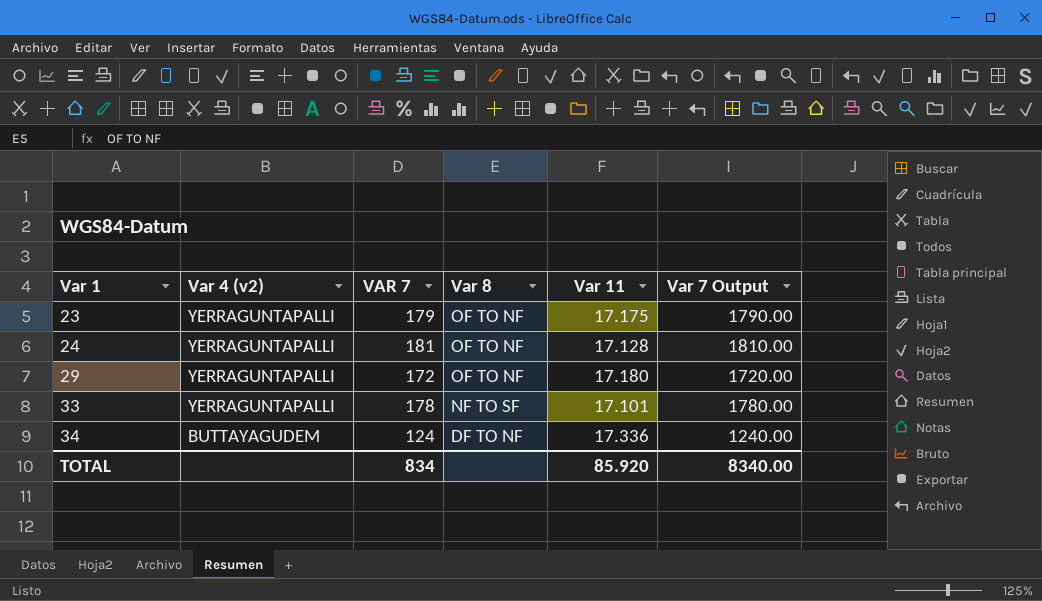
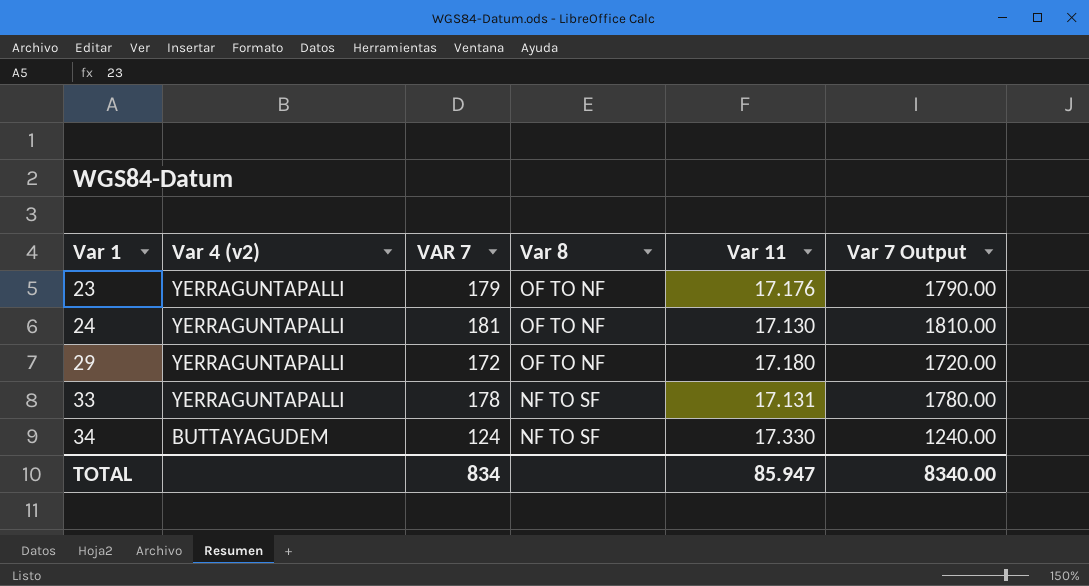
23 | Var 11: 17.175 -> 17.176
24 | Var 11: 17.128 -> 17.130
33 | Var 11: 17.101 -> 17.131
34 | Var 8: DF TO NF -> NF TO SF
34 | Var 11: 17.336 -> 17.330
TOTAL | Var 11: 85.920 -> 85.947

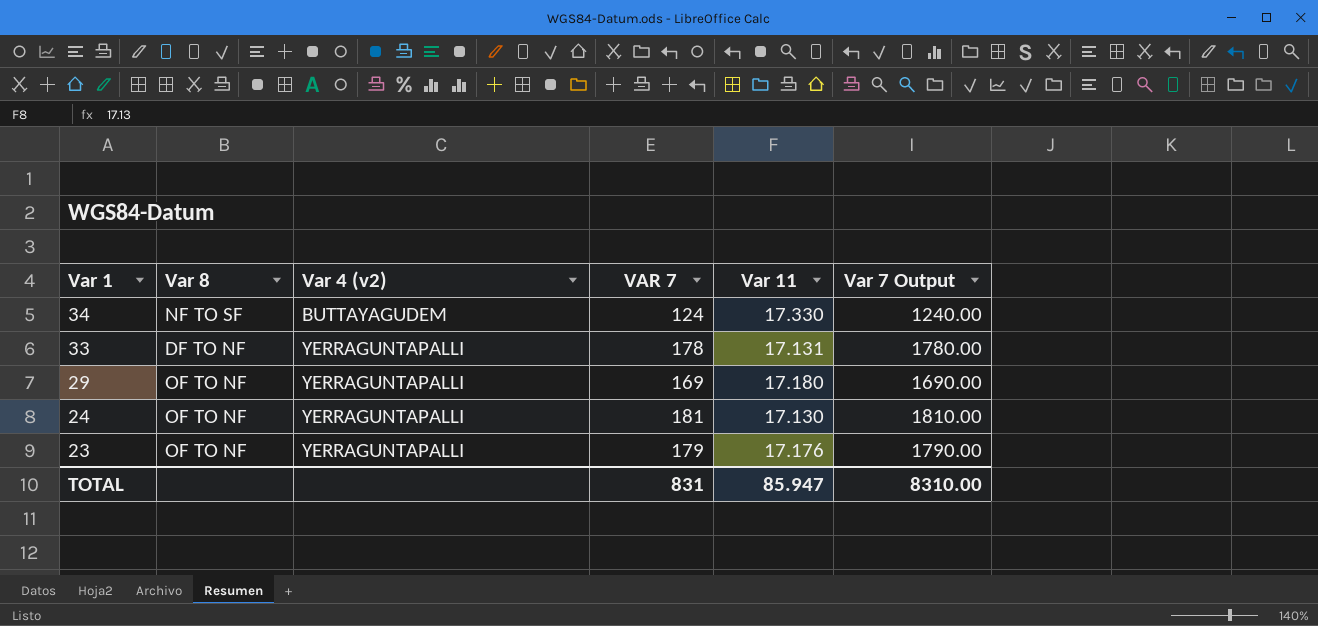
row order: Var 1 ascending -> Var 1 descending
column Var 8 | position: 4 -> 2
33 | Var 8: NF TO SF -> DF TO NF
29 | VAR 7: 172 -> 169
29 | Var 7 Output: 1720.00 -> 1690.00
TOTAL | VAR 7: 834 -> 831
TOTAL | Var 7 Output: 8340.00 -> 8310.00

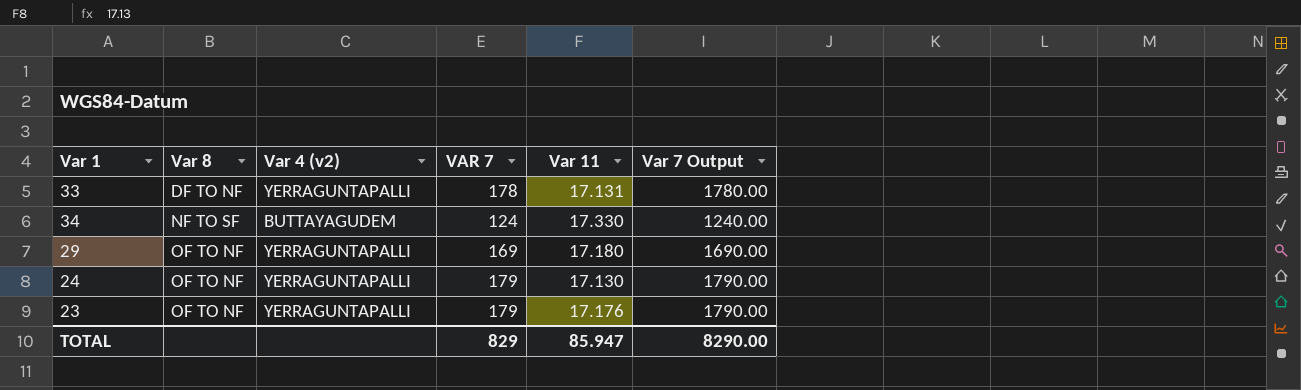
row order: Var 1 descending -> Var 8 ascending
24 | VAR 7: 181 -> 179
24 | Var 7 Output: 1810.00 -> 1790.00
TOTAL | VAR 7: 831 -> 829
TOTAL | Var 7 Output: 8310.00 -> 8290.00

